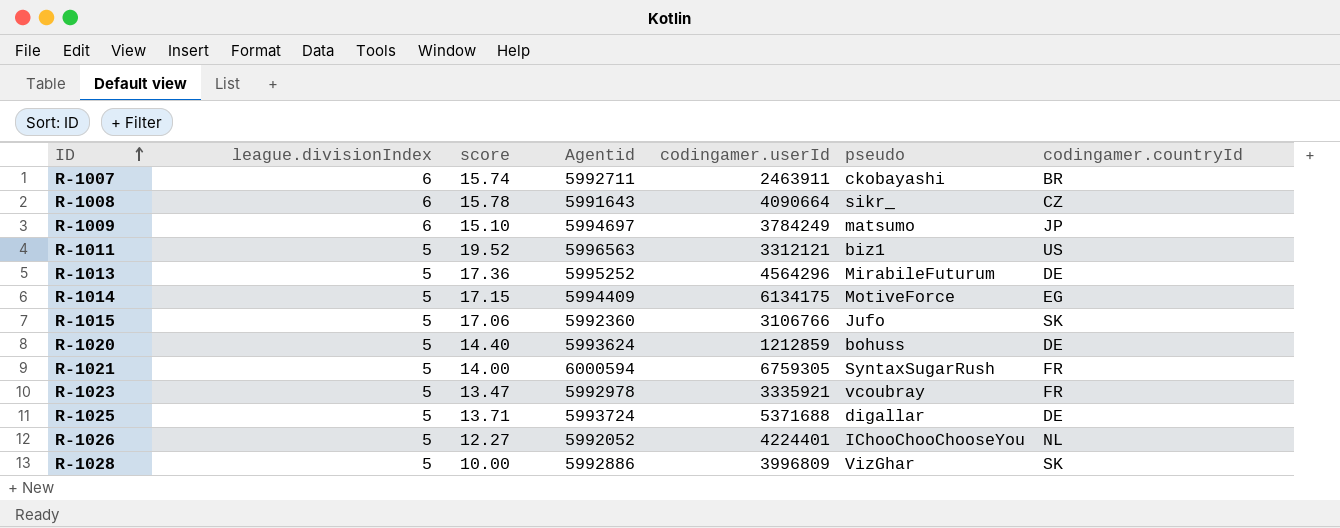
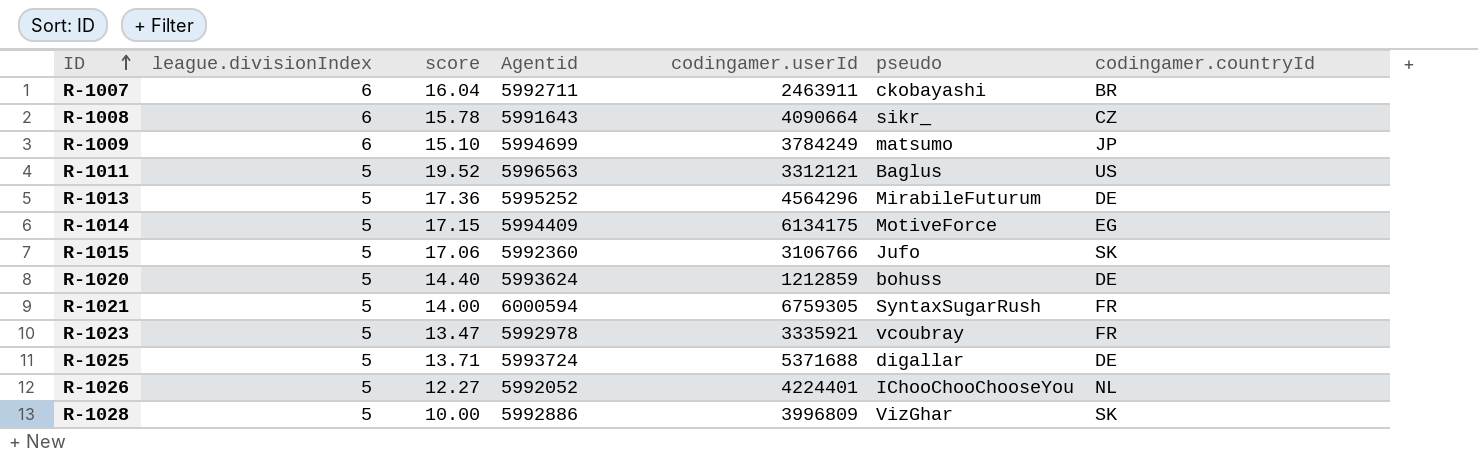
R-1007 | score: 15.74 -> 16.04
R-1009 | Agentid: 5994697 -> 5994699
R-1011 | pseudo: biz1 -> Baglus

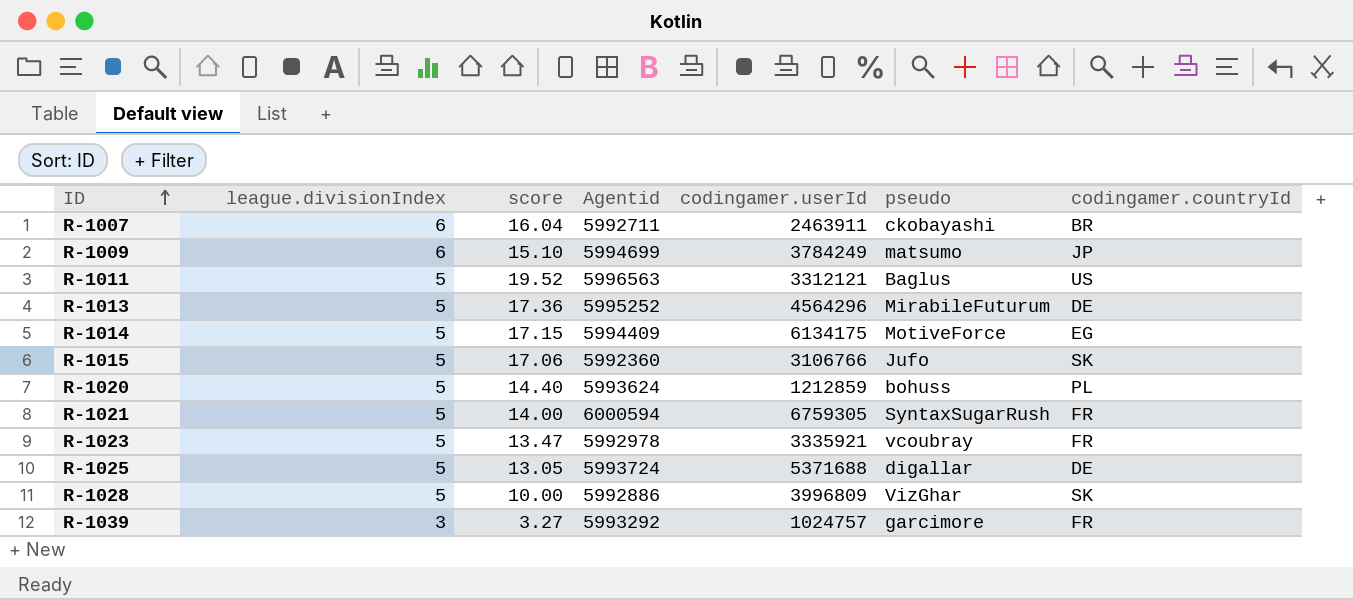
row R-1008: 6 | 15.78 | 5991643 | 4090664 | sikr_ | CZ -> none
row R-1026: 5 | 12.27 | 5992052 | 4224401 | IChooChooChooseYou | NL -> none
R-1020 | codingamer.countryId: DE -> PL
R-1025 | score: 13.71 -> 13.05
row R-1039: none -> 3 | 3.27 | 5993292 | 1024757 | garcimore | FR

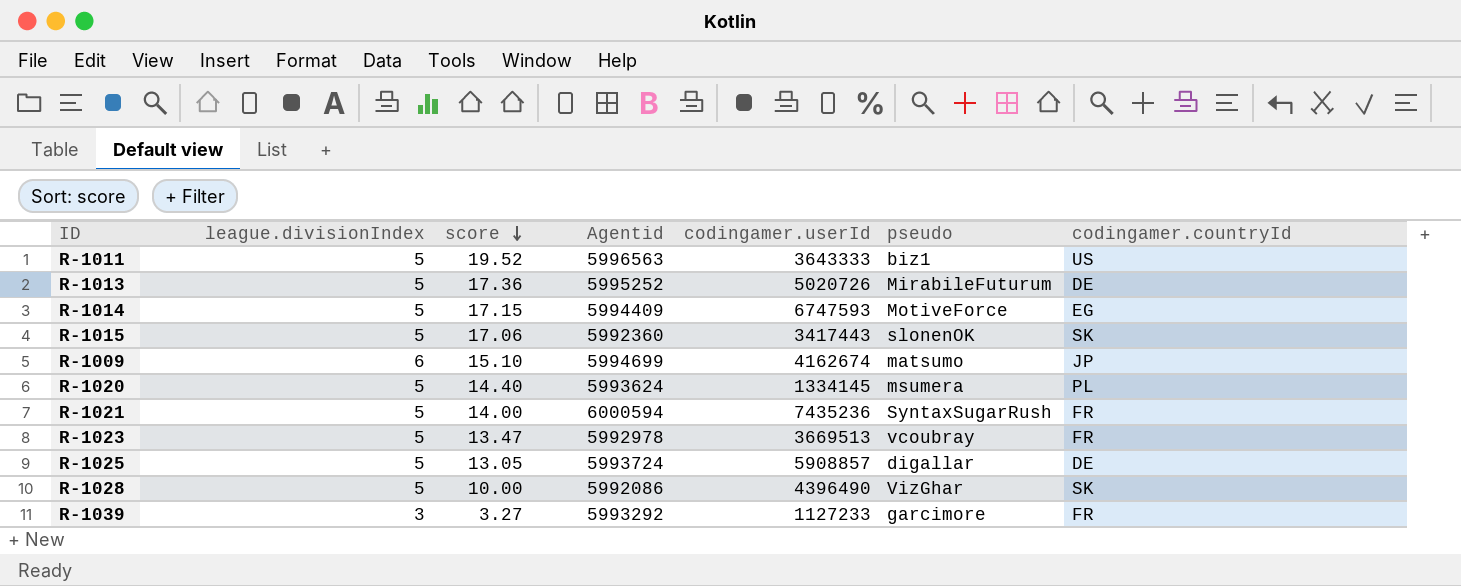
row order: ID ascending -> score descending
row R-1007: 6 | 16.04 | 5992711 | 2463911 | ckobayashi | BR -> none
R-1011 | codingamer.userId: 3312121 -> 3643333
R-1011 | pseudo: Baglus -> biz1
R-1013 | codingamer.userId: 4564296 -> 5020726
R-1014 | codingamer.userId: 6134175 -> 6747593
R-1015 | codingamer.userId: 3106766 -> 3417443
R-1015 | pseudo: Jufo -> slonenOK
R-1009 | codingamer.userId: 3784249 -> 4162674
R-1020 | codingamer.userId: 1212859 -> 1334145
R-1020 | pseudo: bohuss -> msumera
R-1021 | codingamer.userId: 6759305 -> 7435236
R-1023 | codingamer.userId: 3335921 -> 3669513
R-1025 | codingamer.userId: 5371688 -> 5908857
R-1028 | Agentid: 5992886 -> 5992086
R-1028 | codingamer.userId: 3996809 -> 4396490
R-1039 | codingamer.userId: 1024757 -> 1127233

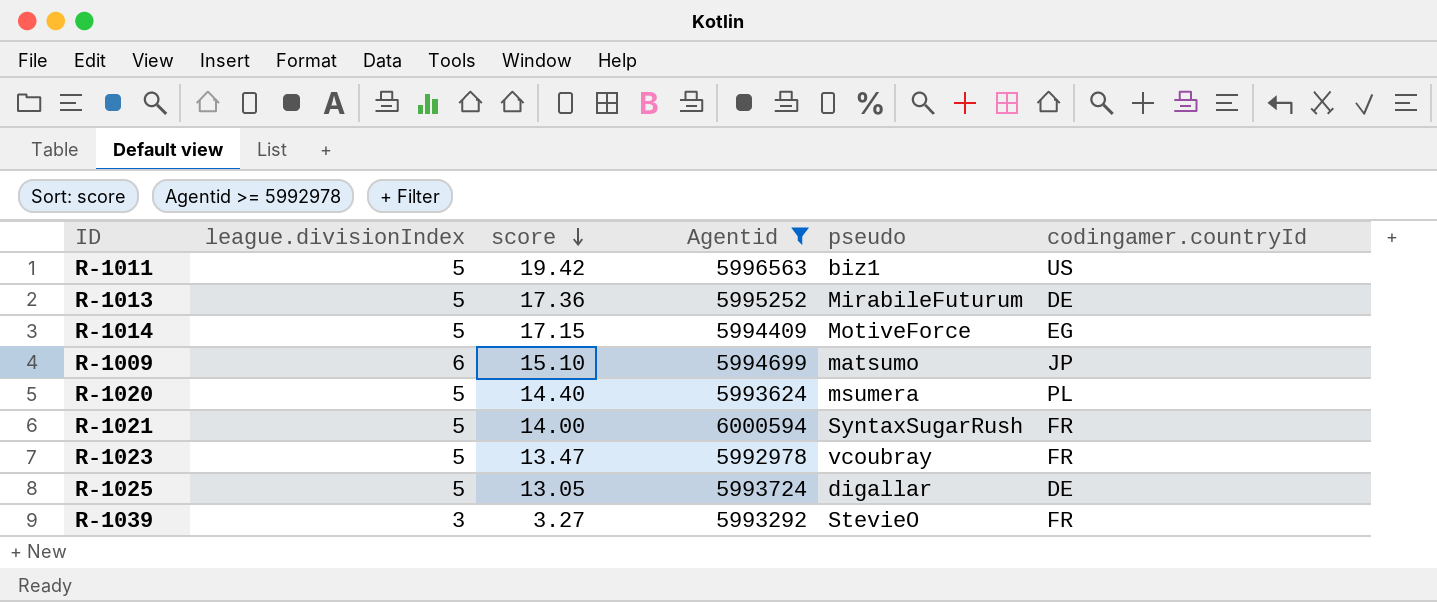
filter: none -> Agentid >= 5992978
column codingamer.userId | position: 5 -> none
R-1011 | score: 19.52 -> 19.42
R-1039 | pseudo: garcimore -> StevieO

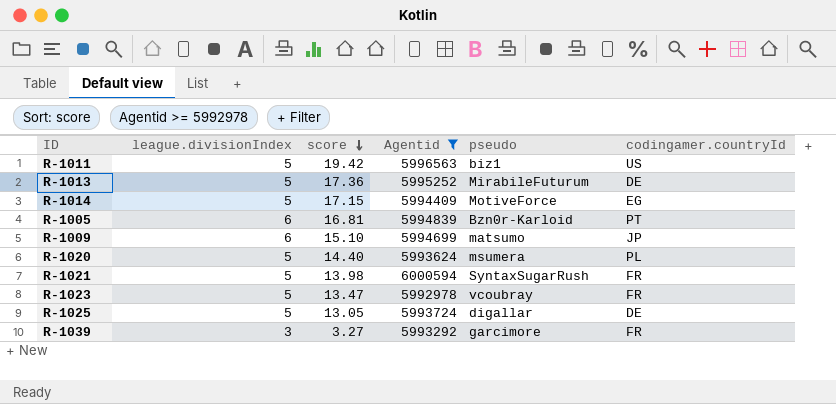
row R-1005: none -> 6 | 16.81 | 5994839 | Bzn0r-Karloid | PT
R-1021 | score: 14.00 -> 13.98
R-1039 | pseudo: StevieO -> garcimore

